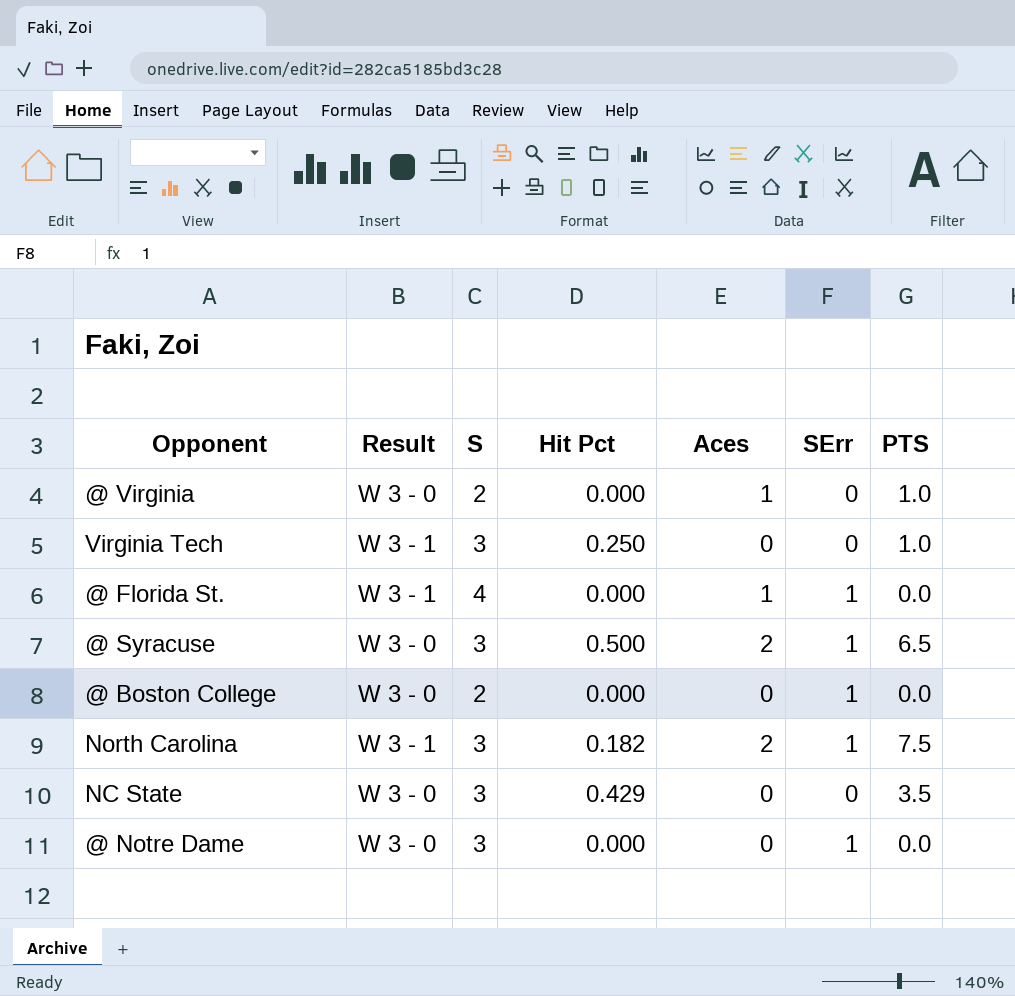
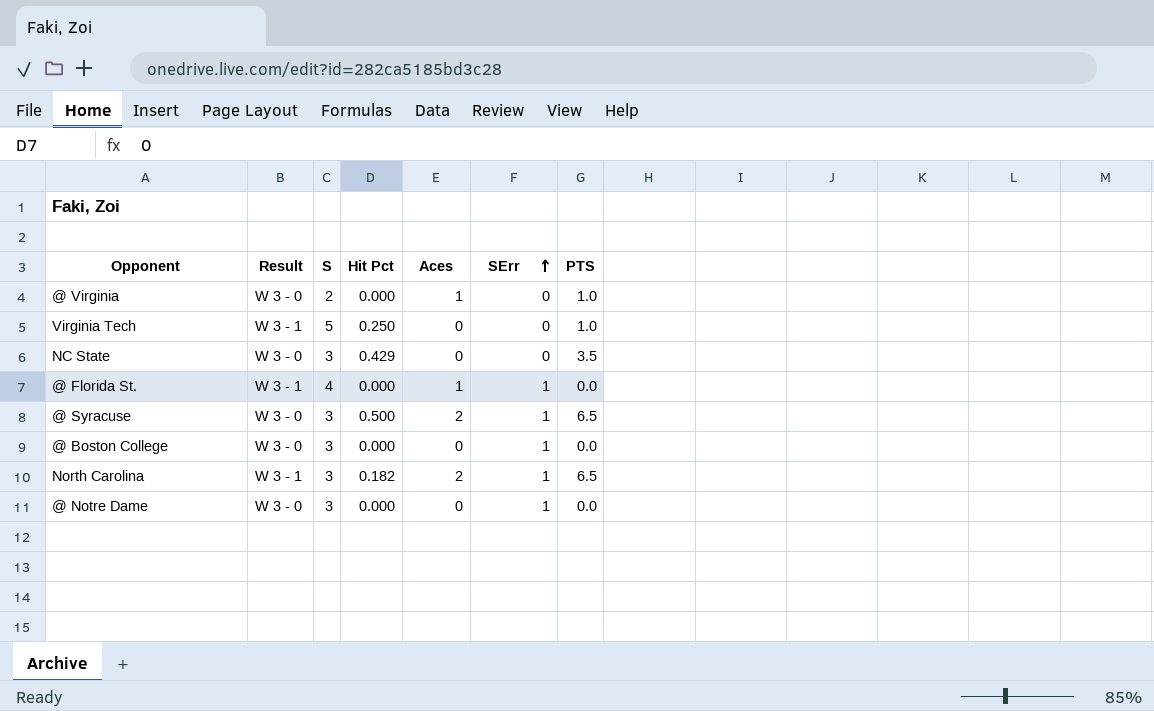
row order: none -> SErr ascending
Virginia Tech | S: 3 -> 5
@ Boston College | S: 2 -> 3
North Carolina | PTS: 7.5 -> 6.5

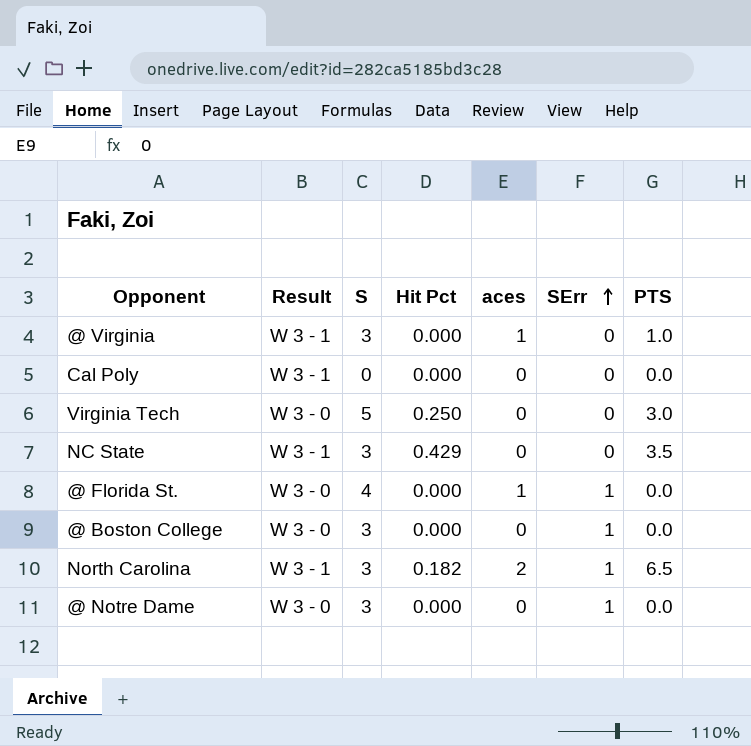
column name: Aces -> aces
row @ Syracuse: W 3 - 0 | 3 | 0.500 | 2 | 1 | 6.5 -> none
@ Virginia | Result: W 3 - 0 -> W 3 - 1
@ Virginia | S: 2 -> 3
row Cal Poly: none -> W 3 - 1 | 0 | 0.000 | 0 | 0 | 0.0
Virginia Tech | Result: W 3 - 1 -> W 3 - 0
Virginia Tech | PTS: 1.0 -> 3.0
NC State | Result: W 3 - 0 -> W 3 - 1
@ Florida St. | Result: W 3 - 1 -> W 3 - 0

